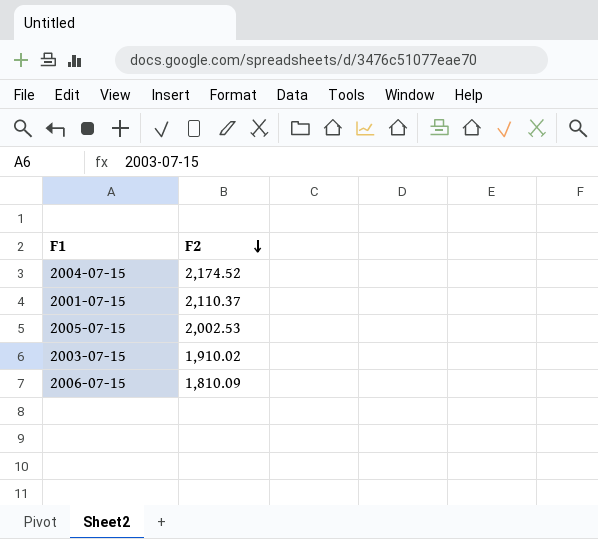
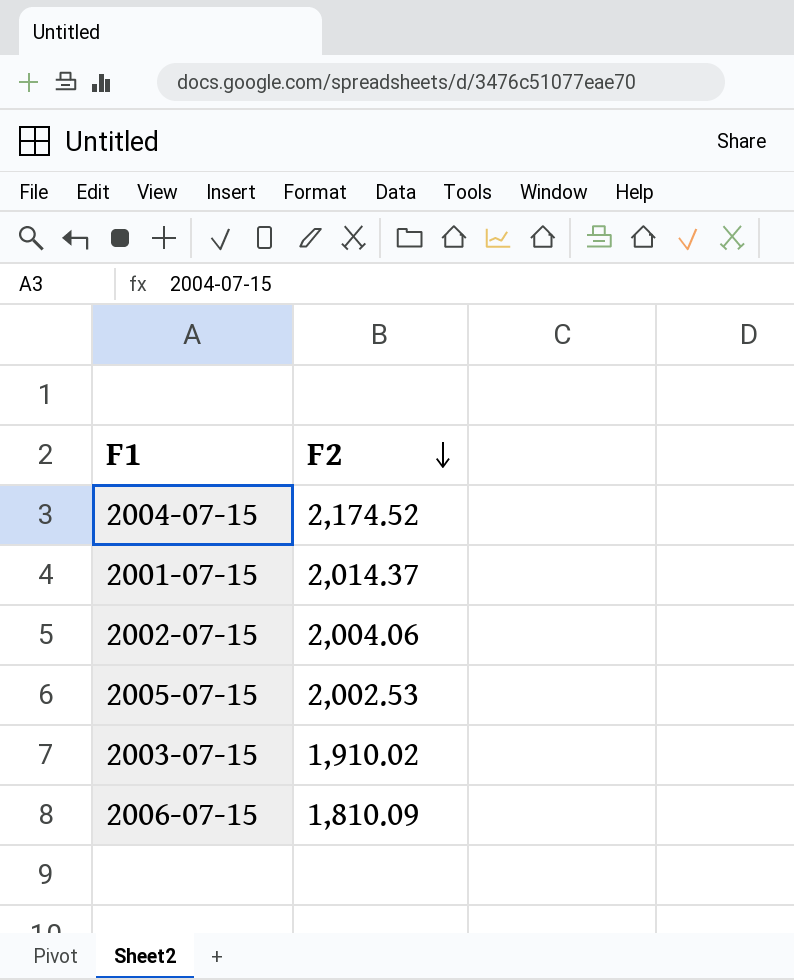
2001-07-15 | F2: 2,110.37 -> 2,014.37
row 2002-07-15: none -> 2,004.06

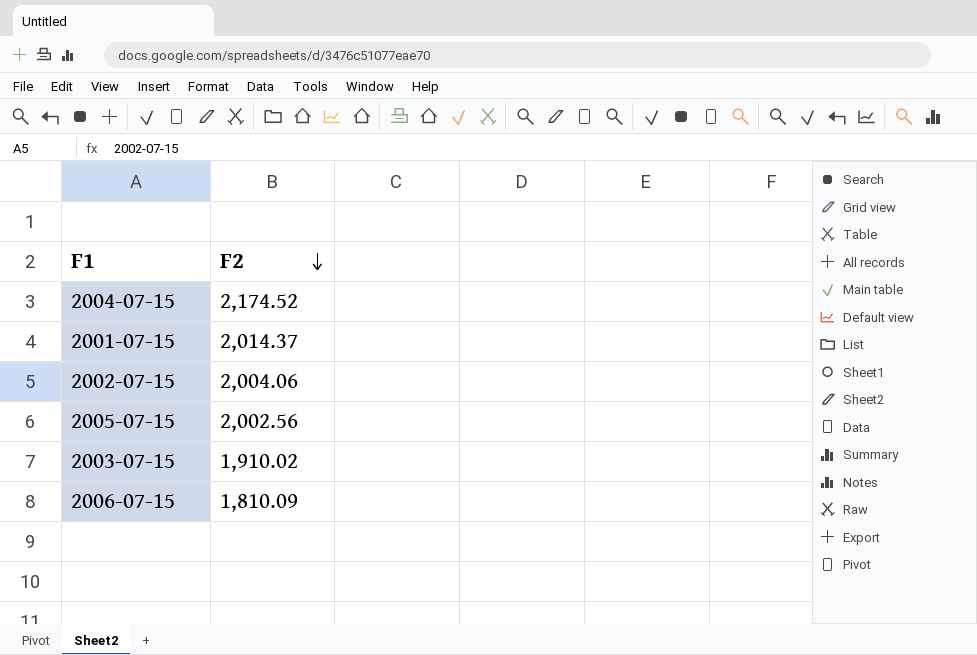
2005-07-15 | F2: 2,002.53 -> 2,002.56

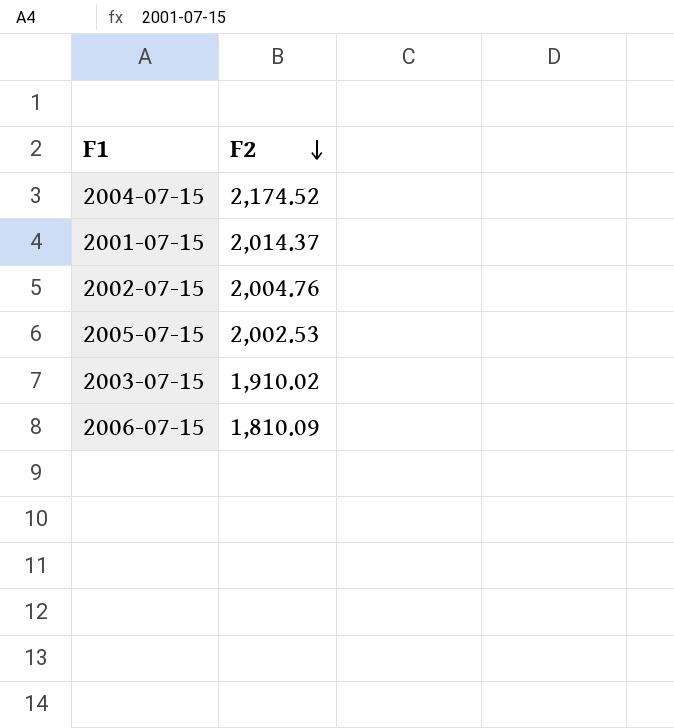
2002-07-15 | F2: 2,004.06 -> 2,004.76
2005-07-15 | F2: 2,002.56 -> 2,002.53

